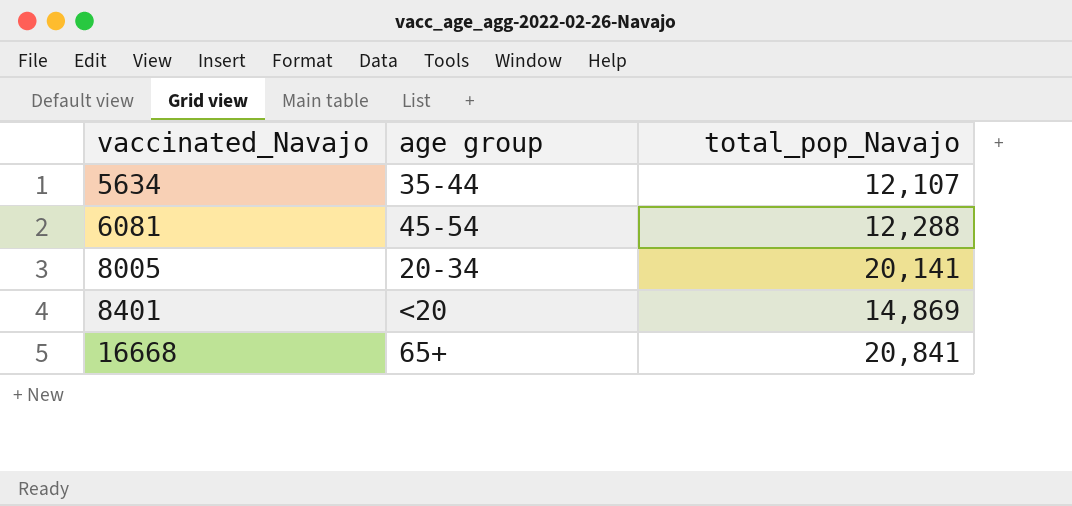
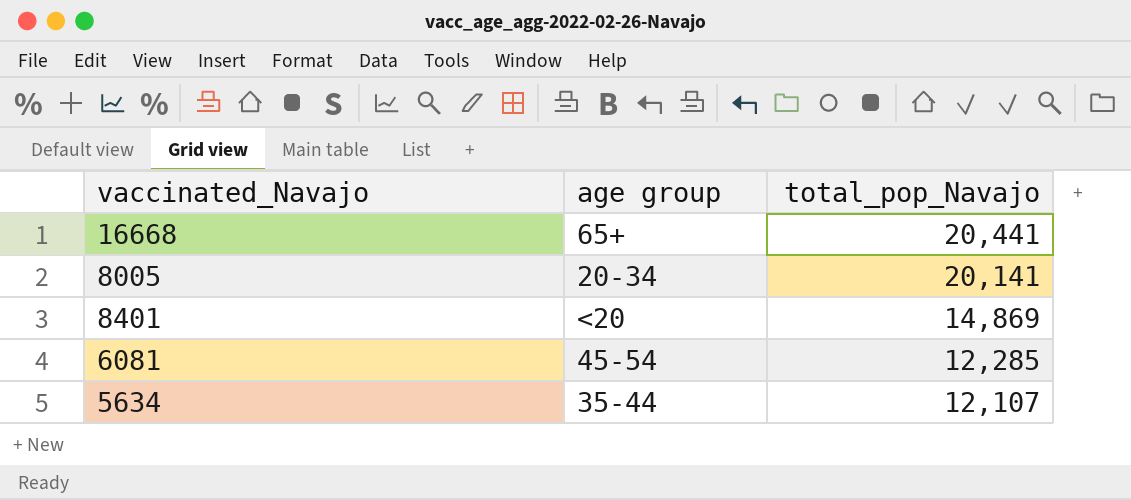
row order: vaccinated_Navajo ascending -> total_pop_Navajo descending
16668 | total_pop_Navajo: 20,841 -> 20,441
6081 | total_pop_Navajo: 12,288 -> 12,285

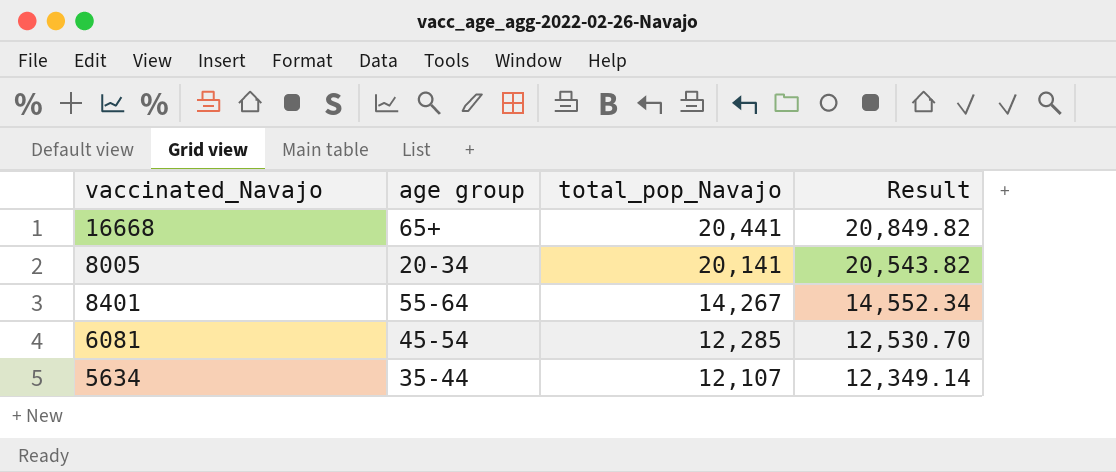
column Result | formula: none -> [total_pop_Navajo] * 1.02
8401 | age group: <20 -> 55-64
8401 | total_pop_Navajo: 14,869 -> 14,267

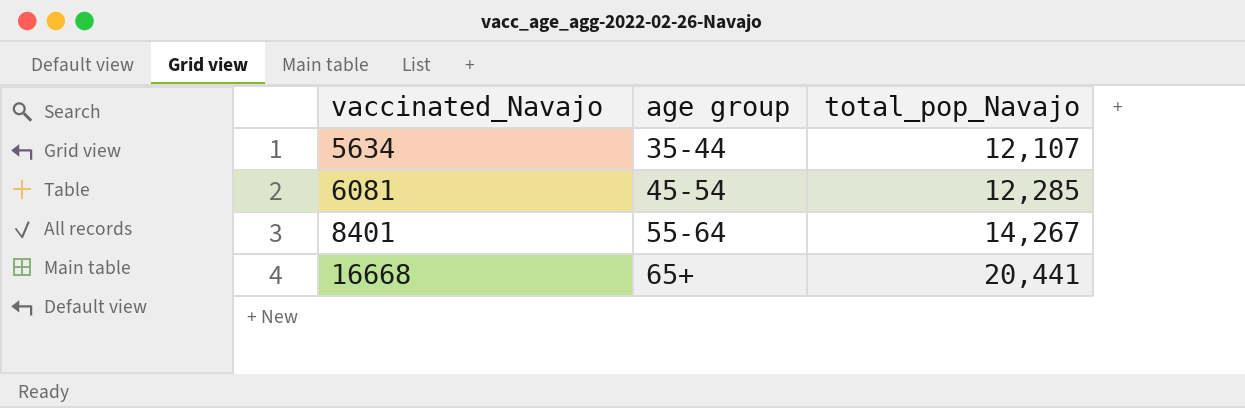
row order: total_pop_Navajo descending -> vaccinated_Navajo ascending
column Result | formula: [total_pop_Navajo] * 1.02 -> none
row 8005: 20-34 | 20,141 | 20,543.82 -> none

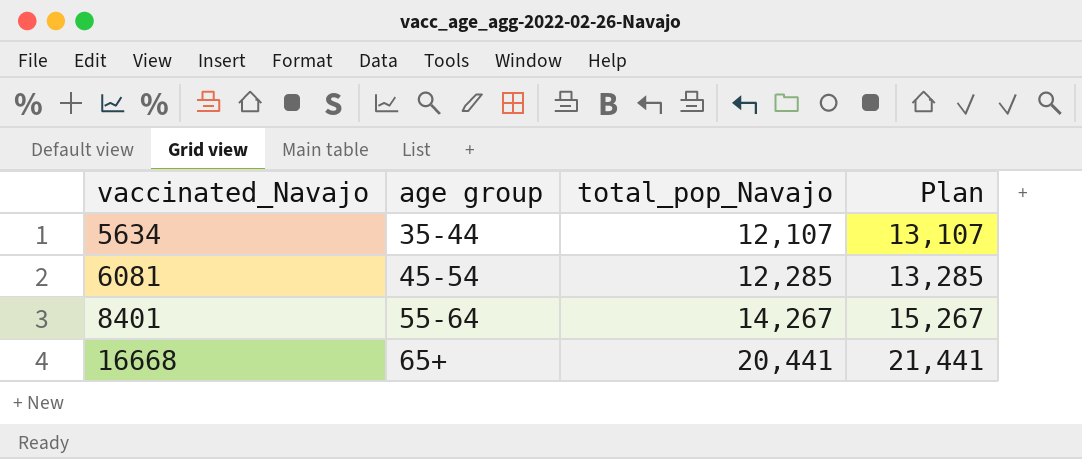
column Plan | formula: none -> [total_pop_Navajo] + 1000

